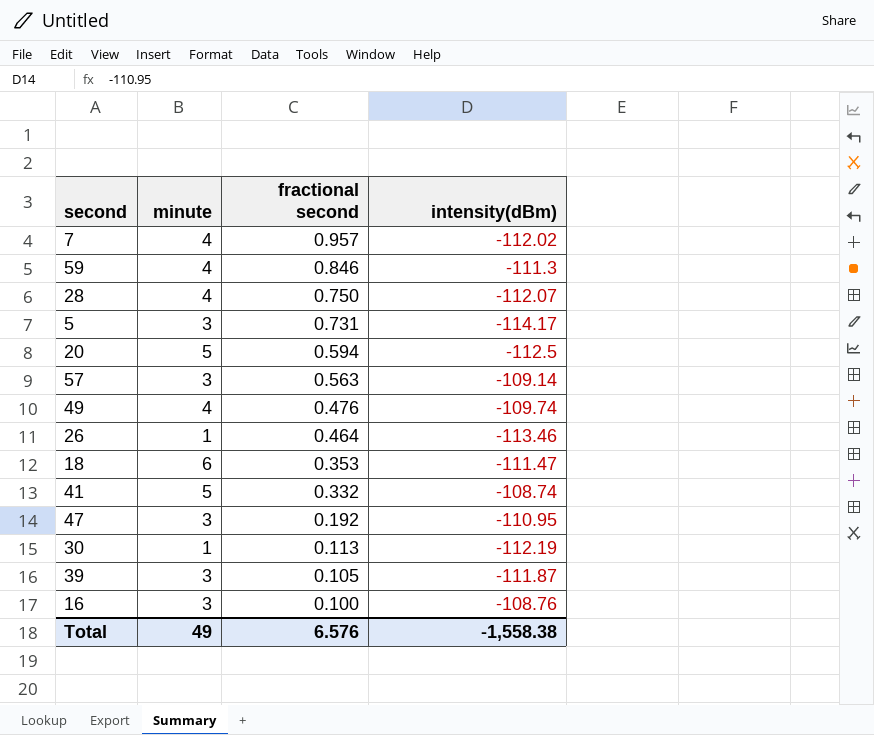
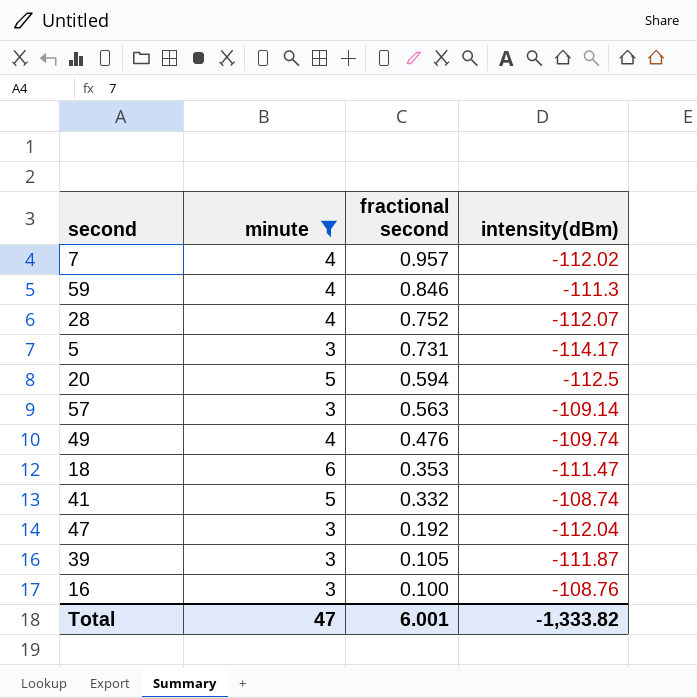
filter: none -> minute != 1
28 | fractional second: 0.750 -> 0.752
47 | intensity(dBm): -110.95 -> -112.04
Total | minute: 49 -> 47
Total | fractional second: 6.576 -> 6.001
Total | intensity(dBm): -1,558.38 -> -1,333.82

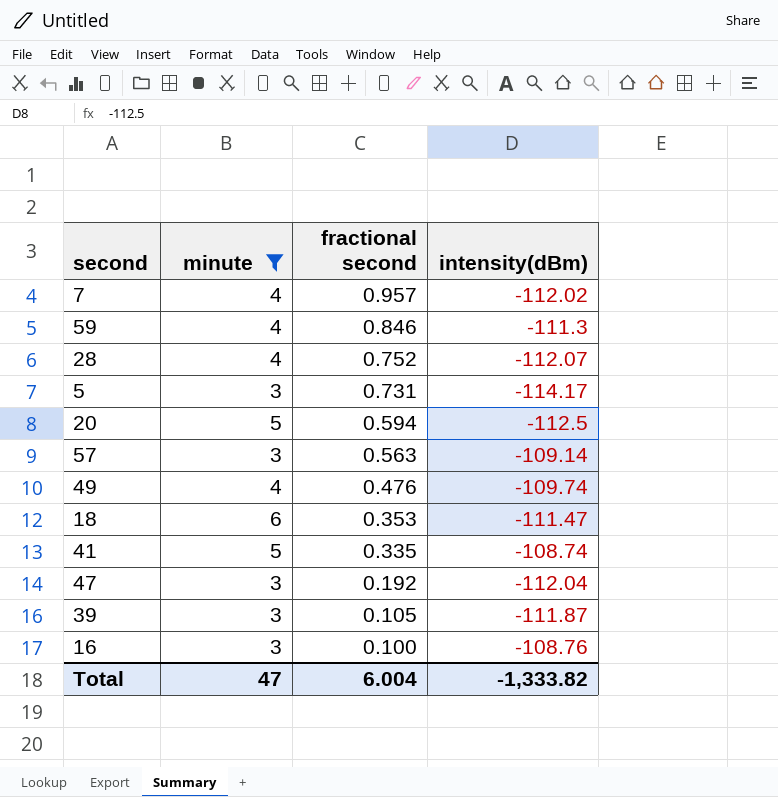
41 | fractional second: 0.332 -> 0.335
Total | fractional second: 6.001 -> 6.004

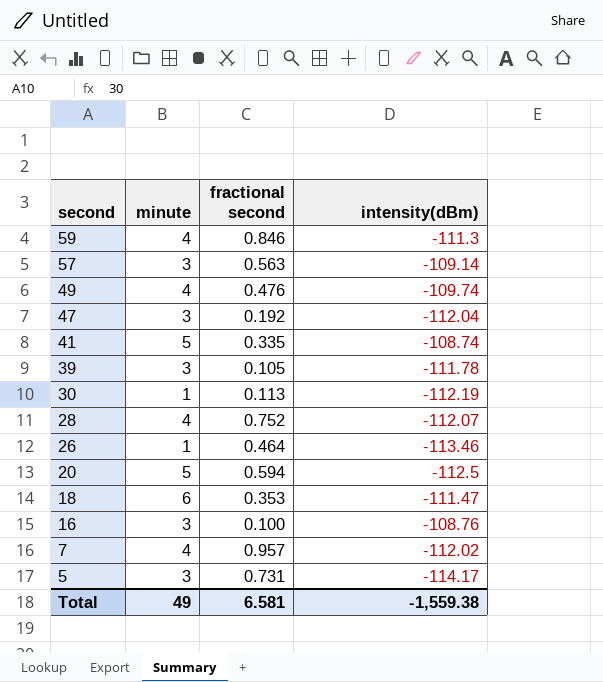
filter: minute != 1 -> none
row order: fractional second descending -> second descending
39 | intensity(dBm): -111.87 -> -111.78
Total | minute: 47 -> 49
Total | fractional second: 6.004 -> 6.581
Total | intensity(dBm): -1,333.82 -> -1,559.38

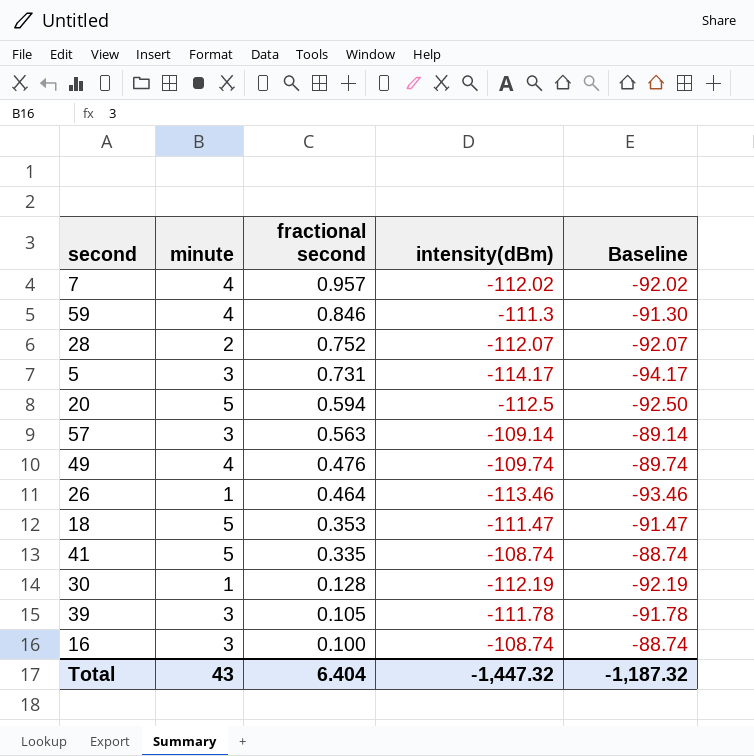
row order: second descending -> fractional second descending
column Baseline | formula: none -> [intensity(dBm)] + 20
row 47: 3 | 0.192 | -112.04 -> none
28 | minute: 4 -> 2
18 | minute: 6 -> 5
30 | fractional second: 0.113 -> 0.128
16 | intensity(dBm): -108.76 -> -108.74
Total | minute: 49 -> 43
Total | fractional second: 6.581 -> 6.404
Total | intensity(dBm): -1,559.38 -> -1,447.32

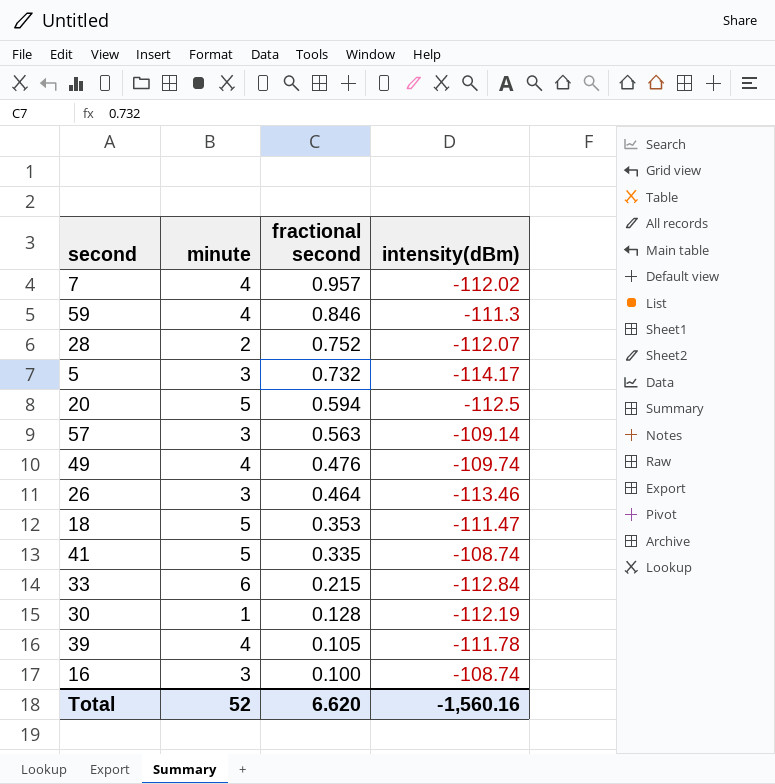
column Baseline | formula: [intensity(dBm)] + 20 -> none
5 | fractional second: 0.731 -> 0.732
26 | minute: 1 -> 3
row 33: none -> 6 | 0.215 | -112.84
39 | minute: 3 -> 4
Total | minute: 43 -> 52
Total | fractional second: 6.404 -> 6.620
Total | intensity(dBm): -1,447.32 -> -1,560.16

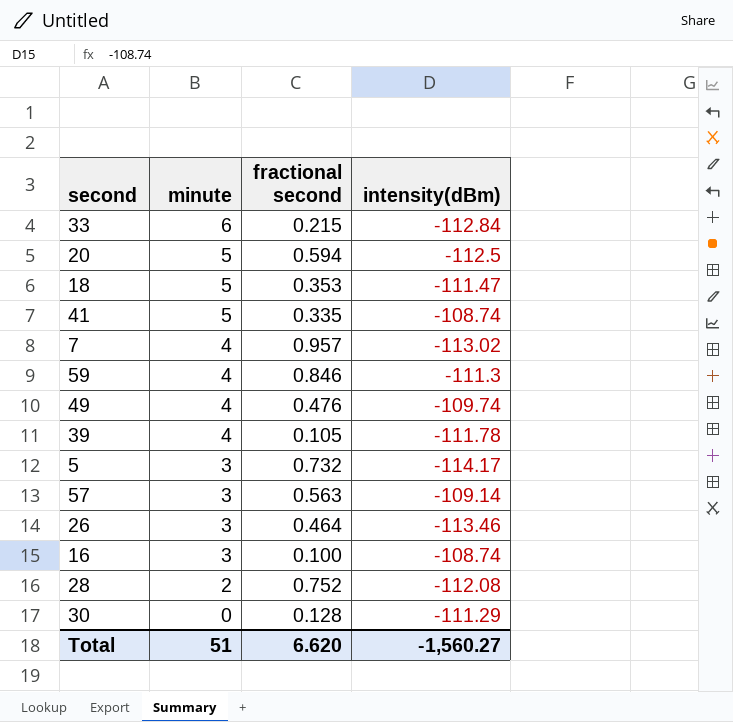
row order: fractional second descending -> minute descending
7 | intensity(dBm): -112.02 -> -113.02
28 | intensity(dBm): -112.07 -> -112.08
30 | minute: 1 -> 0
30 | intensity(dBm): -112.19 -> -111.29
Total | minute: 52 -> 51
Total | intensity(dBm): -1,560.16 -> -1,560.27

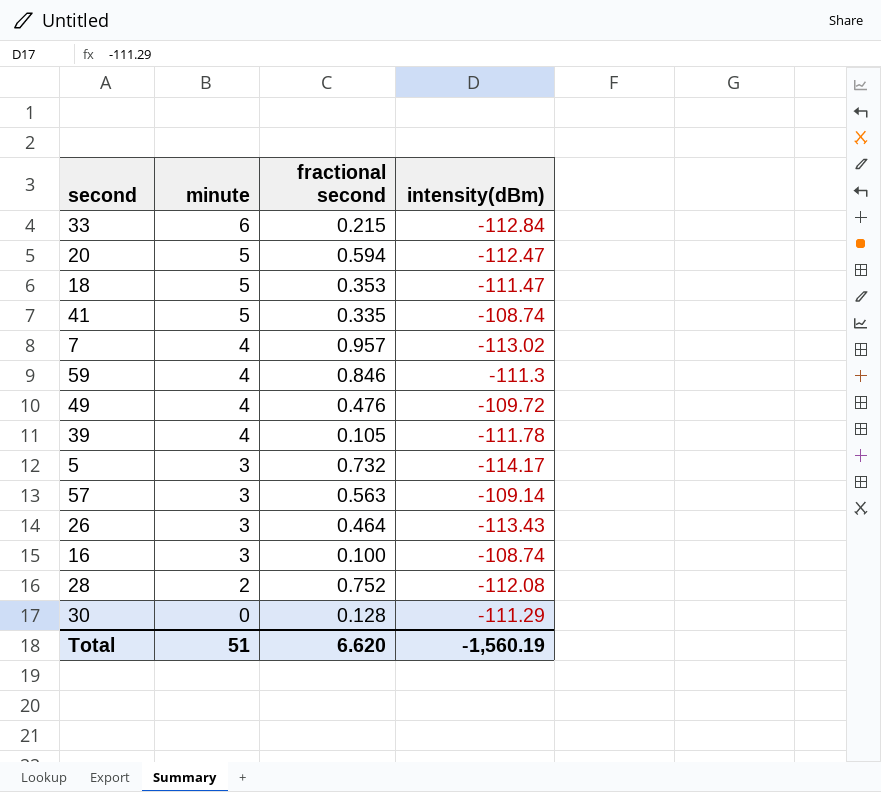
20 | intensity(dBm): -112.5 -> -112.47
49 | intensity(dBm): -109.74 -> -109.72
26 | intensity(dBm): -113.46 -> -113.43
Total | intensity(dBm): -1,560.27 -> -1,560.19

